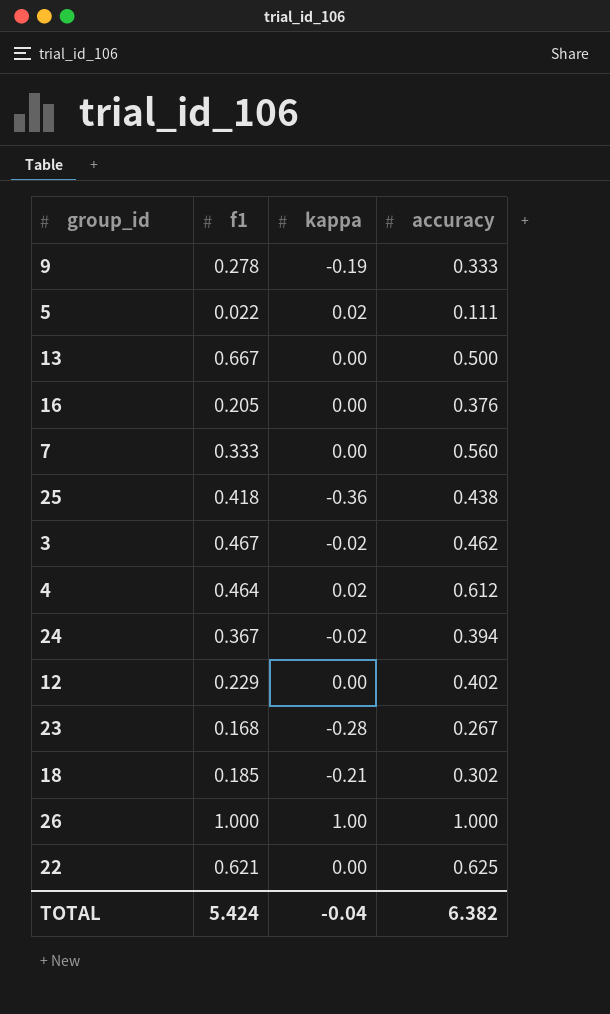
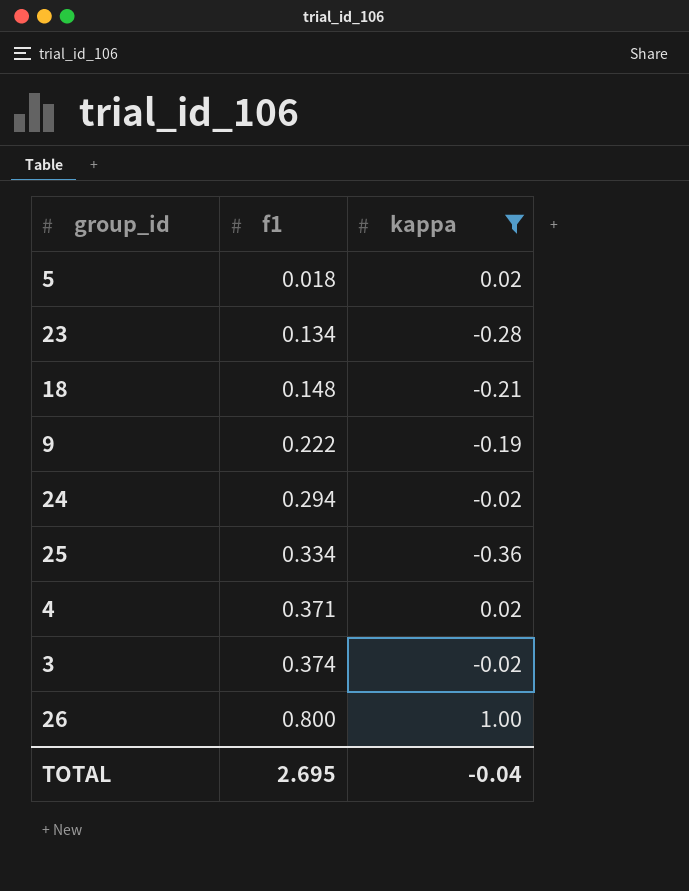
filter: none -> kappa != 0.00
row order: none -> f1 ascending
column accuracy | position: 4 -> none
5 | f1: 0.022 -> 0.018
23 | f1: 0.168 -> 0.134
18 | f1: 0.185 -> 0.148
9 | f1: 0.278 -> 0.222
24 | f1: 0.367 -> 0.294
25 | f1: 0.418 -> 0.334
4 | f1: 0.464 -> 0.371
3 | f1: 0.467 -> 0.374
26 | f1: 1.000 -> 0.800
TOTAL | f1: 5.424 -> 2.695

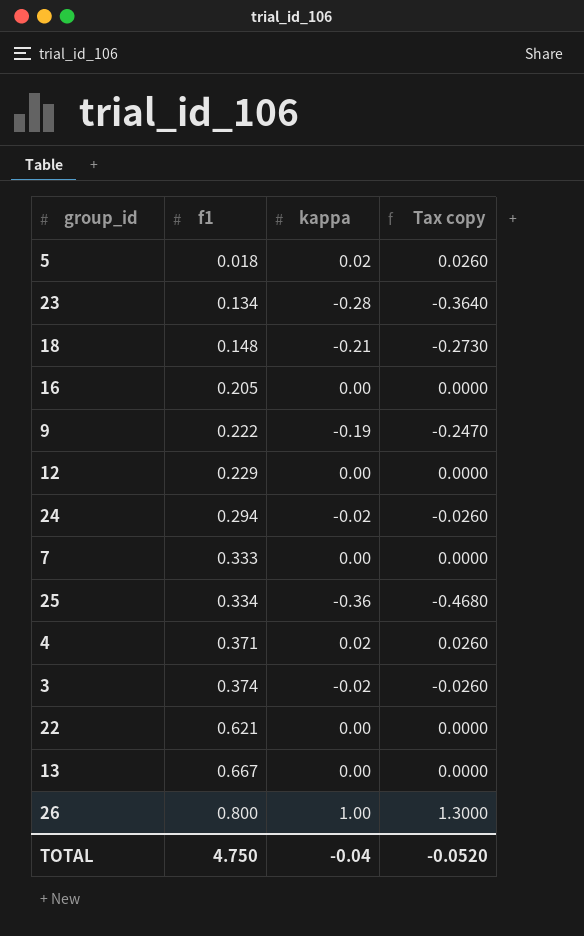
filter: kappa != 0.00 -> none
column Tax copy | formula: none -> [kappa] * 1.3
TOTAL | f1: 2.695 -> 4.750

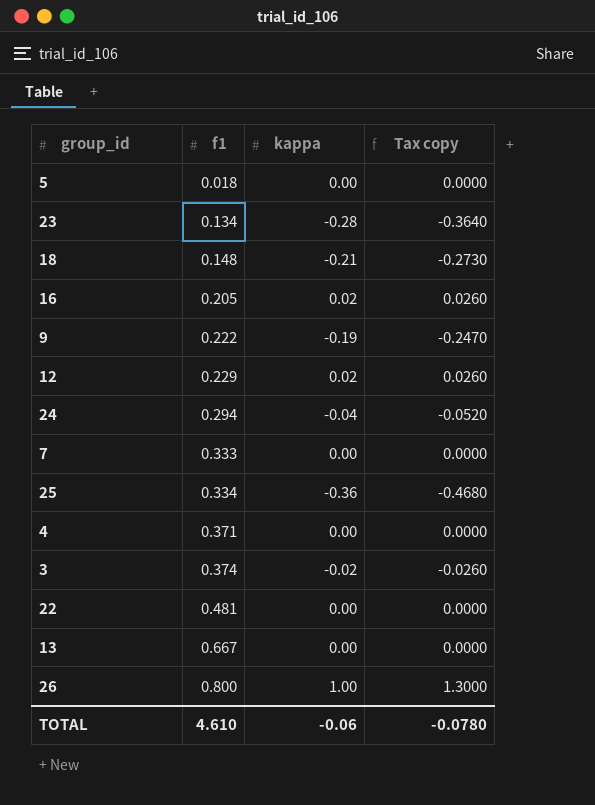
5 | kappa: 0.02 -> 0.00
5 | Tax copy: 0.0260 -> 0.0000
16 | kappa: 0.00 -> 0.02
16 | Tax copy: 0.0000 -> 0.0260
12 | kappa: 0.00 -> 0.02
12 | Tax copy: 0.0000 -> 0.0260
24 | kappa: -0.02 -> -0.04
24 | Tax copy: -0.0260 -> -0.0520
4 | kappa: 0.02 -> 0.00
4 | Tax copy: 0.0260 -> 0.0000
22 | f1: 0.621 -> 0.481
TOTAL | f1: 4.750 -> 4.610
TOTAL | kappa: -0.04 -> -0.06
TOTAL | Tax copy: -0.0520 -> -0.0780

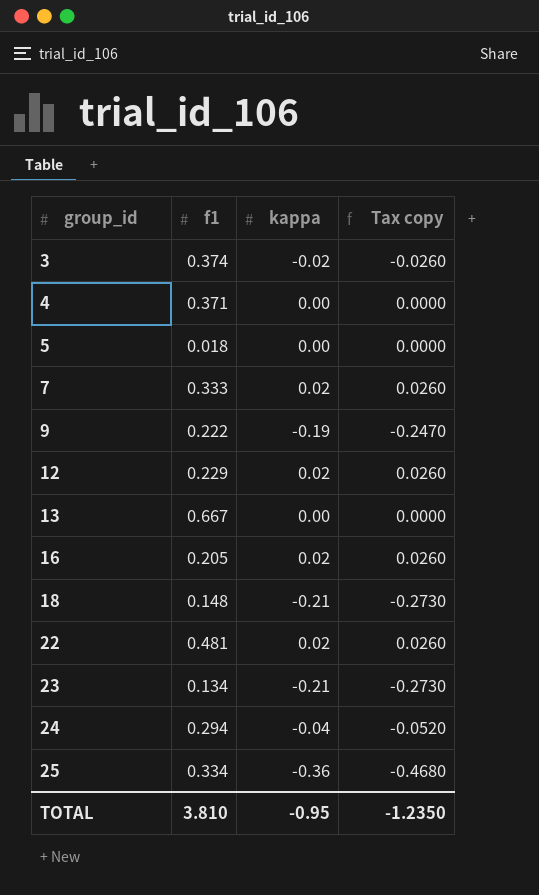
row order: f1 ascending -> group_id ascending
row 26: 0.800 | 1.00 | 1.3000 -> none
7 | kappa: 0.00 -> 0.02
7 | Tax copy: 0.0000 -> 0.0260
22 | kappa: 0.00 -> 0.02
22 | Tax copy: 0.0000 -> 0.0260
23 | kappa: -0.28 -> -0.21
23 | Tax copy: -0.3640 -> -0.2730
TOTAL | f1: 4.610 -> 3.810
TOTAL | kappa: -0.06 -> -0.95
TOTAL | Tax copy: -0.0780 -> -1.2350

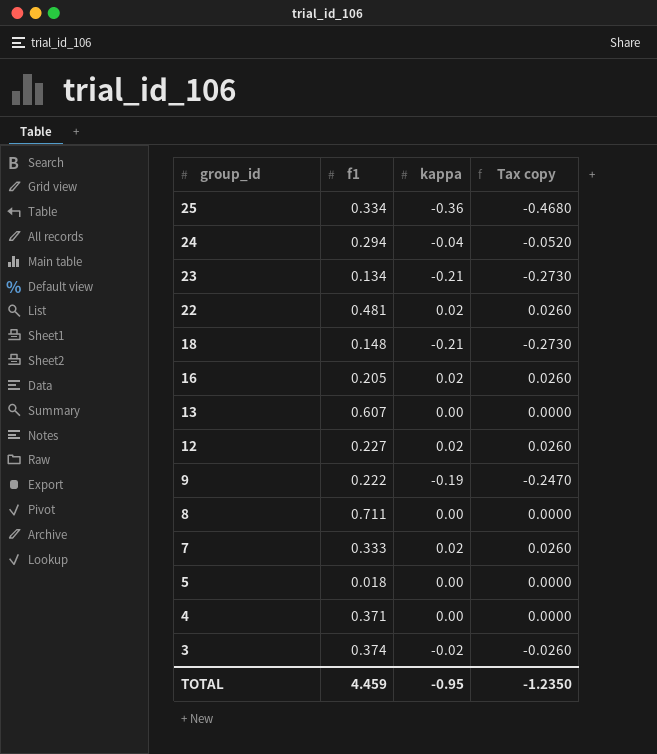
row order: group_id ascending -> group_id descending
13 | f1: 0.667 -> 0.607
12 | f1: 0.229 -> 0.227
row 8: none -> 0.711 | 0.00 | 0.0000
TOTAL | f1: 3.810 -> 4.459

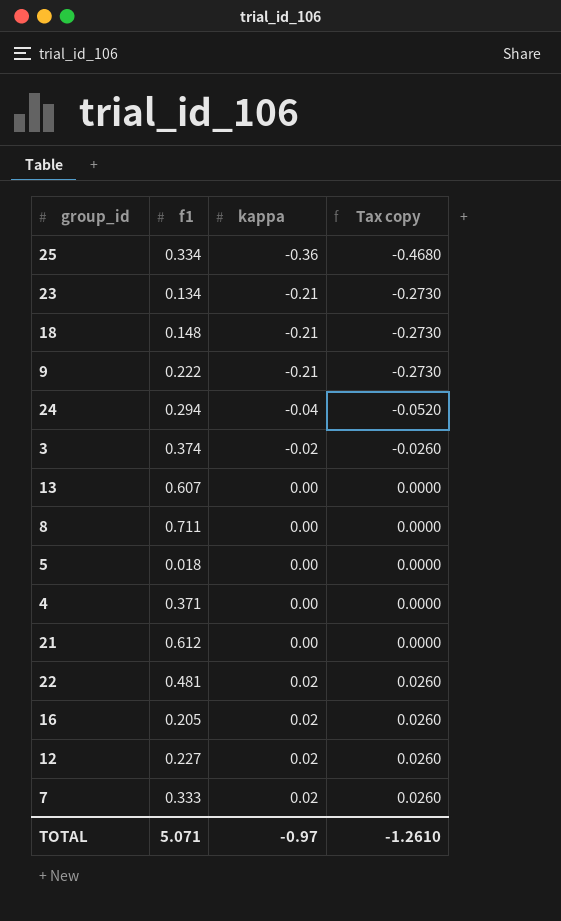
row order: group_id descending -> kappa ascending
9 | kappa: -0.19 -> -0.21
9 | Tax copy: -0.2470 -> -0.2730
row 21: none -> 0.612 | 0.00 | 0.0000
TOTAL | f1: 4.459 -> 5.071
TOTAL | kappa: -0.95 -> -0.97
TOTAL | Tax copy: -1.2350 -> -1.2610

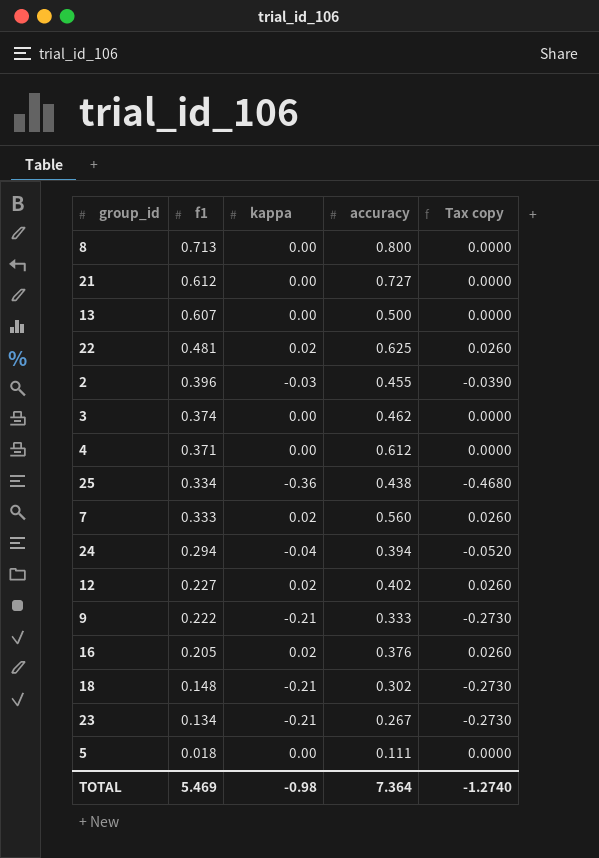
row order: kappa ascending -> f1 descending
column accuracy | position: none -> 4
8 | f1: 0.711 -> 0.713
row 2: none -> 0.396 | -0.03 | 0.455 | -0.0390
3 | kappa: -0.02 -> 0.00
3 | Tax copy: -0.0260 -> 0.0000
TOTAL | f1: 5.071 -> 5.469
TOTAL | kappa: -0.97 -> -0.98
TOTAL | Tax copy: -1.2610 -> -1.2740

